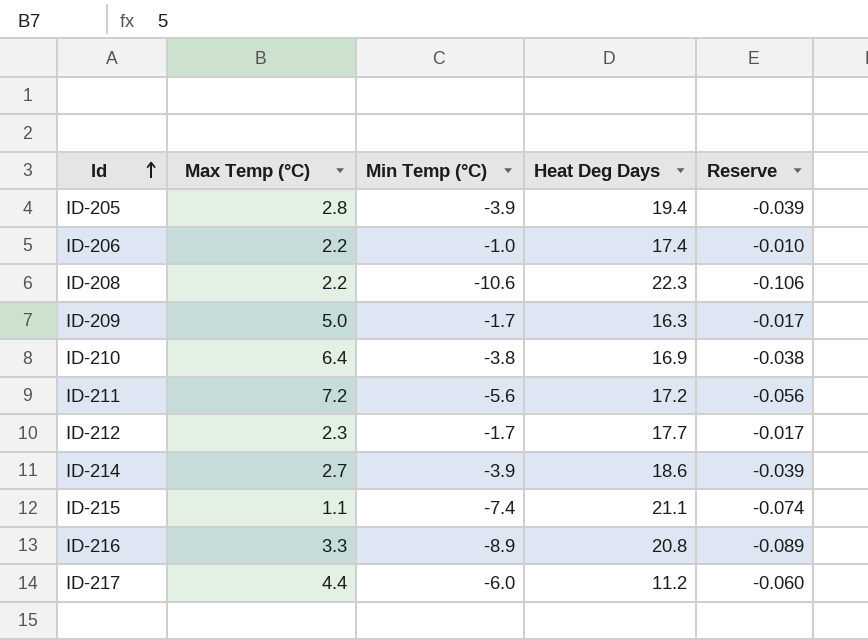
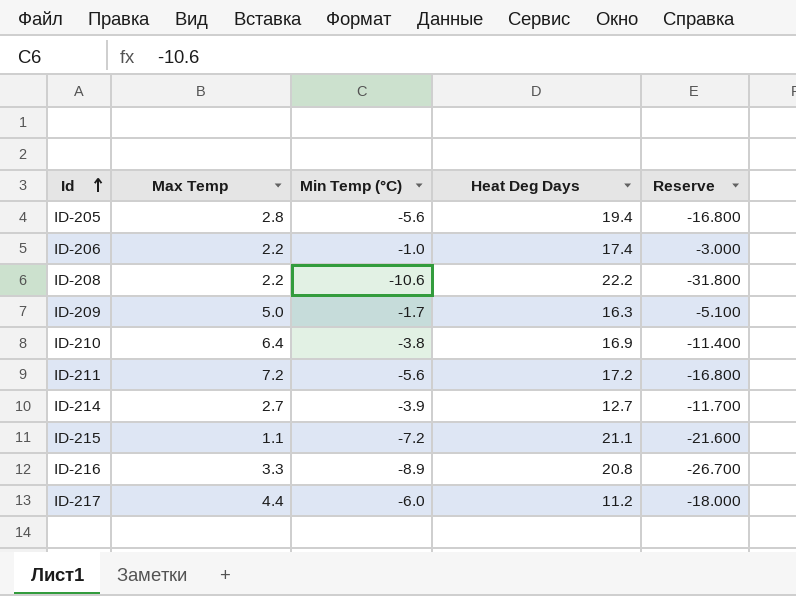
column name: Max Temp (°C) -> Max Temp
column Reserve | formula: [Min Temp (°C)] * 0.01 -> [Min Temp (°C)] * 3
row ID-212: 2.3 | -1.7 | 17.7 | -0.017 -> none
ID-205 | Min Temp (°C): -3.9 -> -5.6
ID-208 | Heat Deg Days: 22.3 -> 22.2
ID-214 | Heat Deg Days: 18.6 -> 12.7
ID-215 | Min Temp (°C): -7.4 -> -7.2

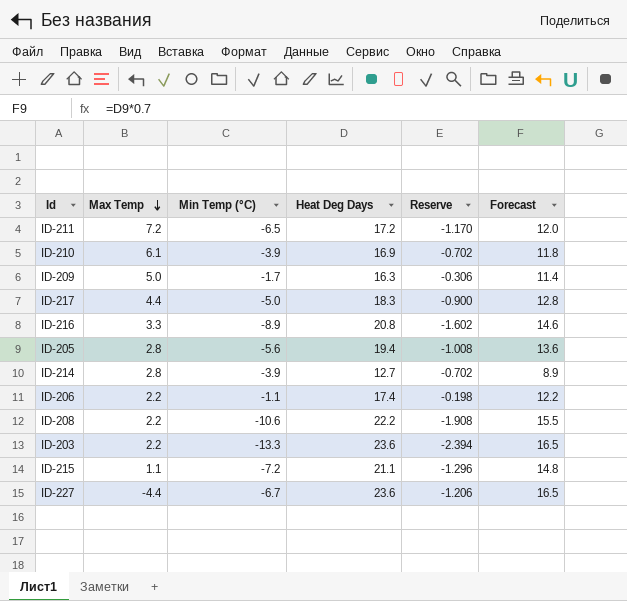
row order: Id ascending -> Max Temp descending
column Reserve | formula: [Min Temp (°C)] * 3 -> [Min Temp (°C)] * 0.18
column Forecast | formula: none -> [Heat Deg Days] * 0.7
ID-211 | Min Temp (°C): -5.6 -> -6.5
ID-210 | Max Temp: 6.4 -> 6.1
ID-210 | Min Temp (°C): -3.8 -> -3.9
ID-217 | Min Temp (°C): -6.0 -> -5.0
ID-217 | Heat Deg Days: 11.2 -> 18.3
ID-214 | Max Temp: 2.7 -> 2.8
ID-206 | Min Temp (°C): -1.0 -> -1.1
row ID-203: none -> 2.2 | -13.3 | 23.6 | -2.394 | 16.5
row ID-227: none -> -4.4 | -6.7 | 23.6 | -1.206 | 16.5

